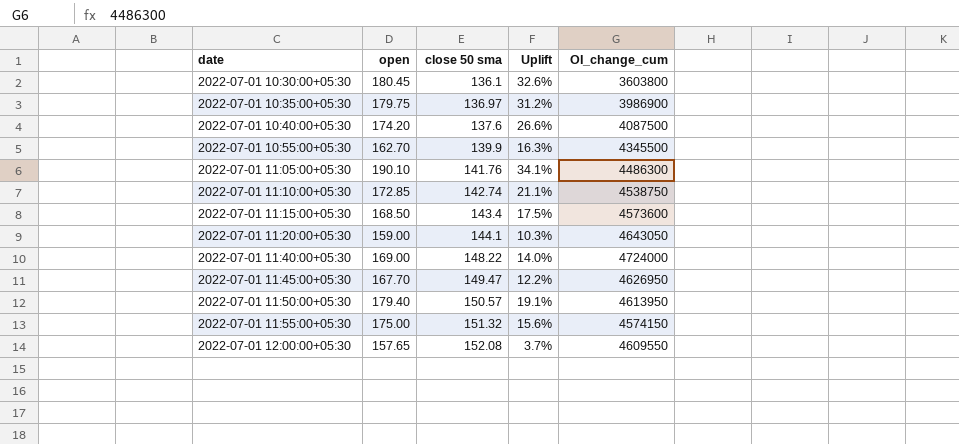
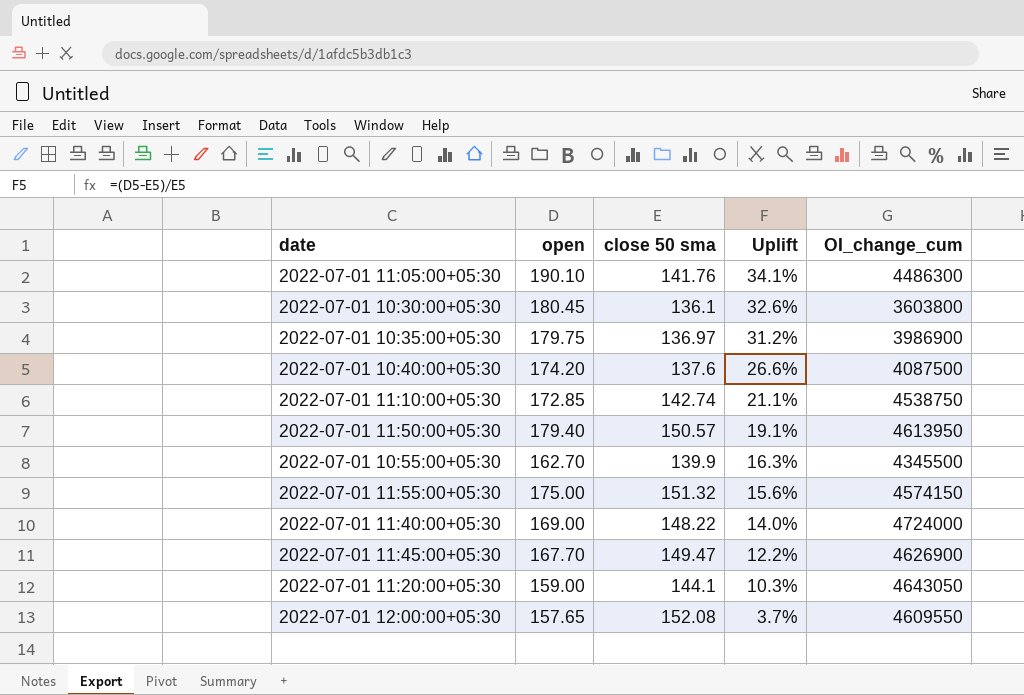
row order: date ascending -> Uplift descending
row 2022-07-01 11:15:00+05:30: 168.50 | 143.4 | 17.5% | 4573600 -> none
2022-07-01 11:45:00+05:30 | OI_change_cum: 4626950 -> 4626900

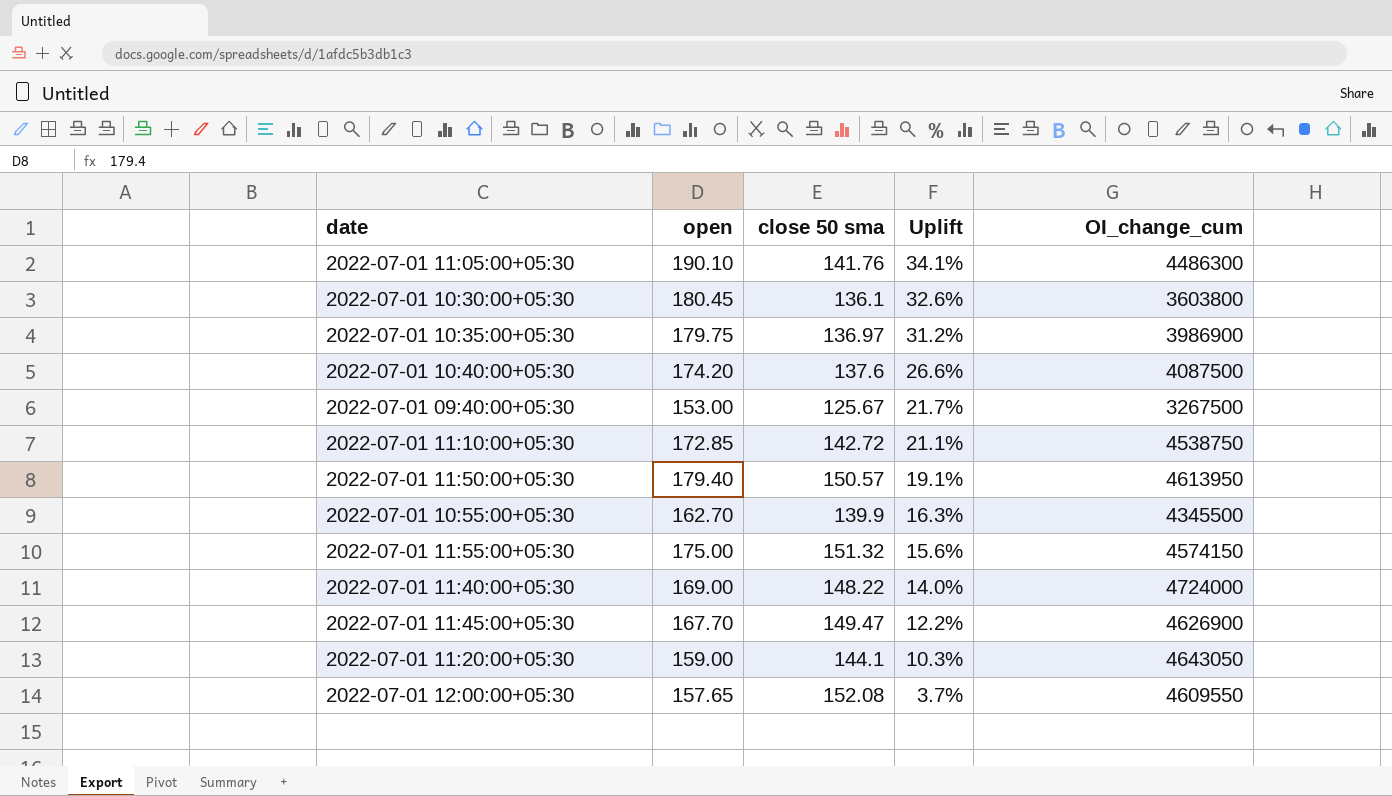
row 2022-07-01 09:40:00+05:30: none -> 153.00 | 125.67 | 21.7% | 3267500
2022-07-01 11:10:00+05:30 | close 50 sma: 142.74 -> 142.72

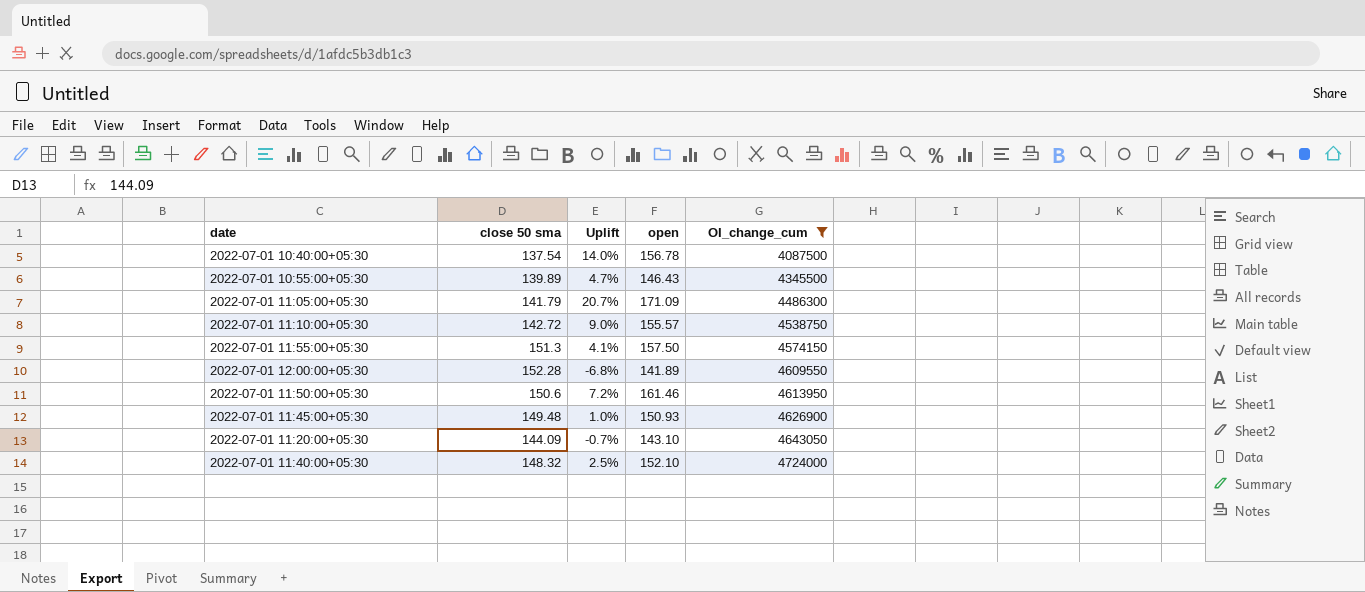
filter: none -> OI_change_cum >= 4087500
row order: Uplift descending -> OI_change_cum ascending
column open | position: 2 -> 4
2022-07-01 10:40:00+05:30 | close 50 sma: 137.6 -> 137.54
2022-07-01 10:40:00+05:30 | Uplift: 26.6% -> 14.0%
2022-07-01 10:40:00+05:30 | open: 174.20 -> 156.78
2022-07-01 10:55:00+05:30 | close 50 sma: 139.9 -> 139.89
2022-07-01 10:55:00+05:30 | Uplift: 16.3% -> 4.7%
2022-07-01 10:55:00+05:30 | open: 162.70 -> 146.43
2022-07-01 11:05:00+05:30 | close 50 sma: 141.76 -> 141.79
2022-07-01 11:05:00+05:30 | Uplift: 34.1% -> 20.7%
2022-07-01 11:05:00+05:30 | open: 190.10 -> 171.09
2022-07-01 11:10:00+05:30 | Uplift: 21.1% -> 9.0%
2022-07-01 11:10:00+05:30 | open: 172.85 -> 155.57
2022-07-01 11:55:00+05:30 | close 50 sma: 151.32 -> 151.3
2022-07-01 11:55:00+05:30 | Uplift: 15.6% -> 4.1%
2022-07-01 11:55:00+05:30 | open: 175.00 -> 157.50
2022-07-01 12:00:00+05:30 | close 50 sma: 152.08 -> 152.28
2022-07-01 12:00:00+05:30 | Uplift: 3.7% -> -6.8%
2022-07-01 12:00:00+05:30 | open: 157.65 -> 141.89
2022-07-01 11:50:00+05:30 | close 50 sma: 150.57 -> 150.6
2022-07-01 11:50:00+05:30 | Uplift: 19.1% -> 7.2%
2022-07-01 11:50:00+05:30 | open: 179.40 -> 161.46
2022-07-01 11:45:00+05:30 | close 50 sma: 149.47 -> 149.48
2022-07-01 11:45:00+05:30 | Uplift: 12.2% -> 1.0%
2022-07-01 11:45:00+05:30 | open: 167.70 -> 150.93
2022-07-01 11:20:00+05:30 | close 50 sma: 144.1 -> 144.09
2022-07-01 11:20:00+05:30 | Uplift: 10.3% -> -0.7%
2022-07-01 11:20:00+05:30 | open: 159.00 -> 143.10
2022-07-01 11:40:00+05:30 | close 50 sma: 148.22 -> 148.32
2022-07-01 11:40:00+05:30 | Uplift: 14.0% -> 2.5%
2022-07-01 11:40:00+05:30 | open: 169.00 -> 152.10

